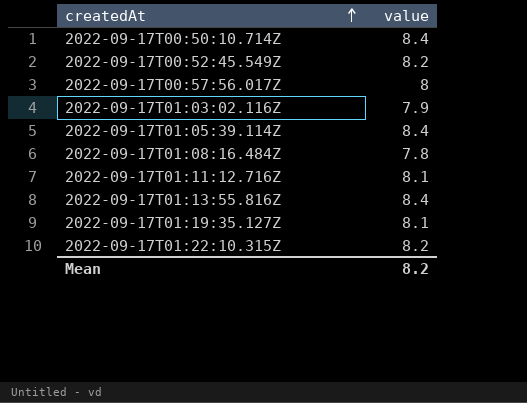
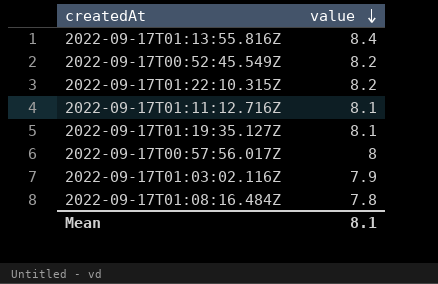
row order: createdAt ascending -> value descending
row 2022-09-17T00:50:10.714Z: 8.4 -> none
row 2022-09-17T01:05:39.114Z: 8.4 -> none
Mean | value: 8.2 -> 8.1

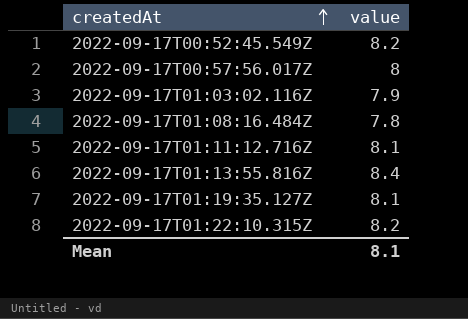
row order: value descending -> createdAt ascending

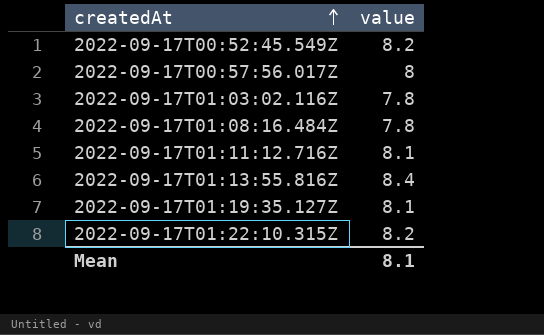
2022-09-17T01:03:02.116Z | value: 7.9 -> 7.8

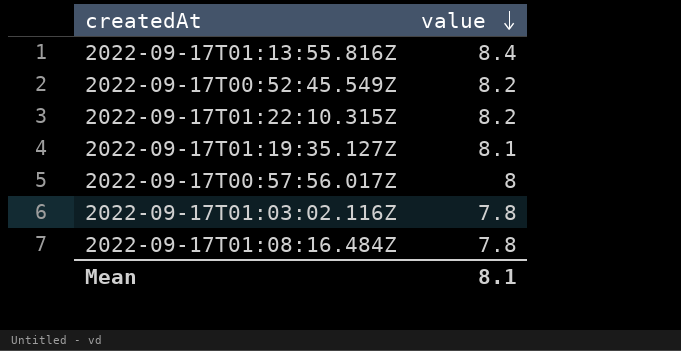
row order: createdAt ascending -> value descending
row 2022-09-17T01:11:12.716Z: 8.1 -> none

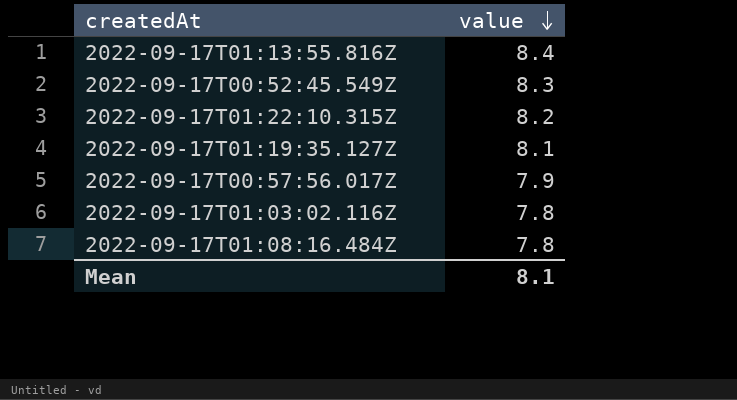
2022-09-17T00:52:45.549Z | value: 8.2 -> 8.3
2022-09-17T00:57:56.017Z | value: 8 -> 7.9

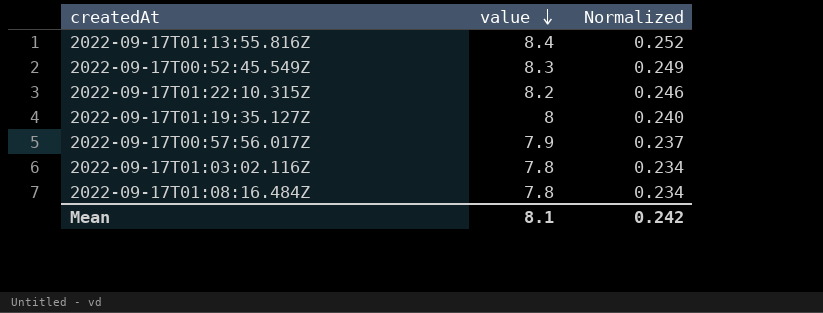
column Normalized | formula: none -> [value] * 0.03
2022-09-17T01:19:35.127Z | value: 8.1 -> 8

